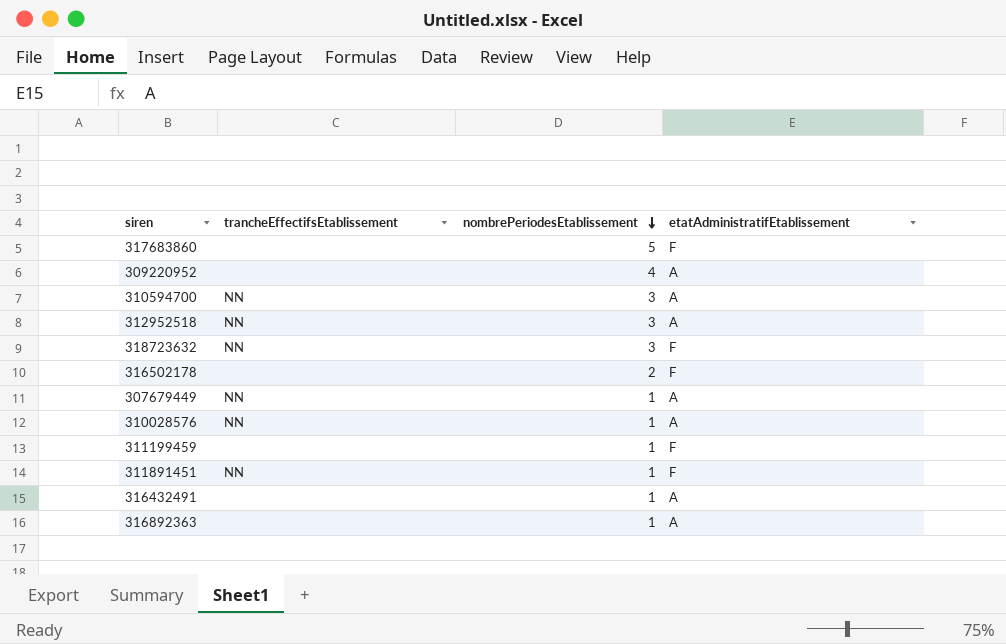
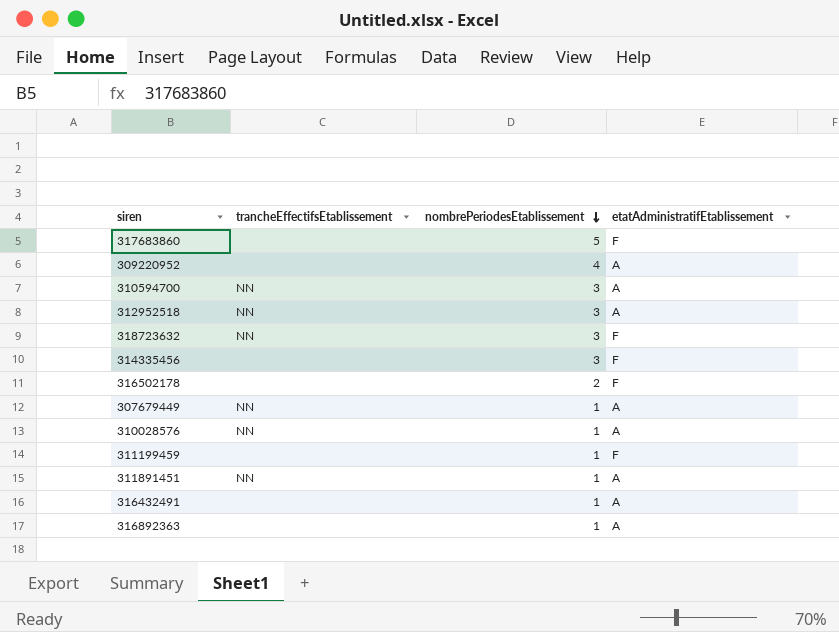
row 314335456: none -> none | 3 | F
311891451 | etatAdministratifEtablissement: F -> A

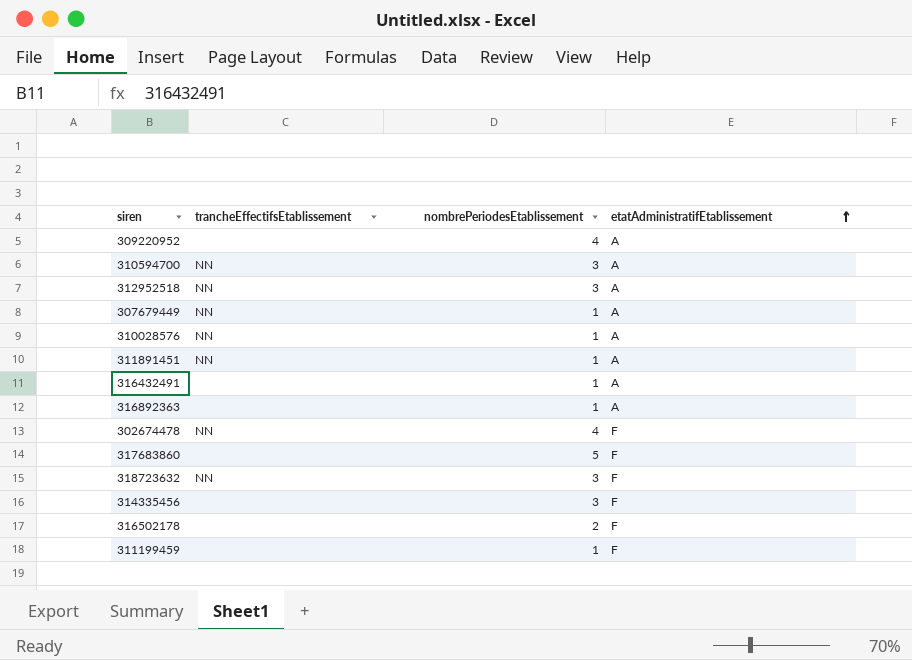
row order: nombrePeriodesEtablissement descending -> etatAdministratifEtablissement ascending
row 302674478: none -> NN | 4 | F

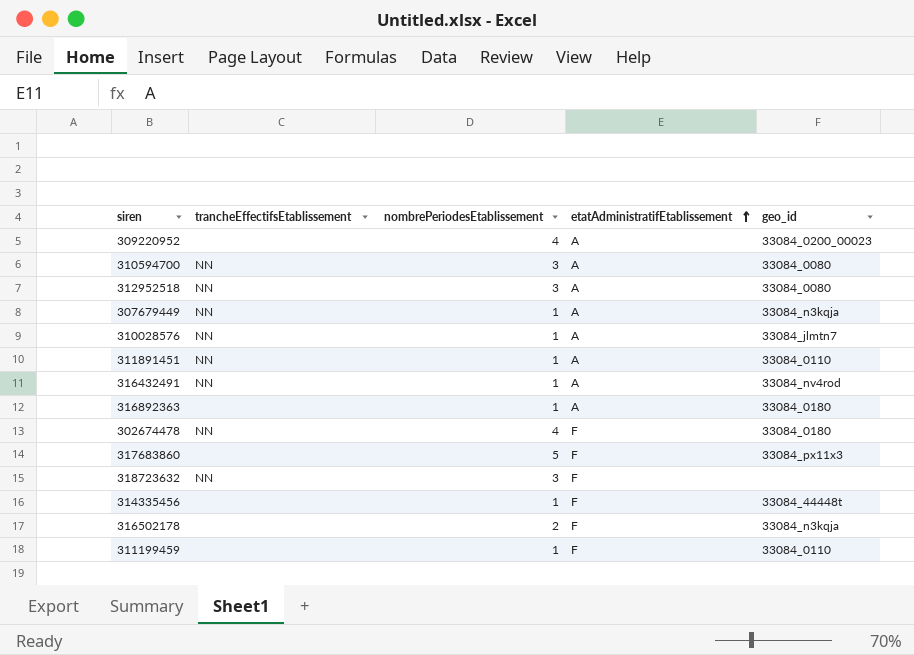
column geo_id | position: none -> 5
316432491 | trancheEffectifsEtablissement: none -> NN
314335456 | nombrePeriodesEtablissement: 3 -> 1

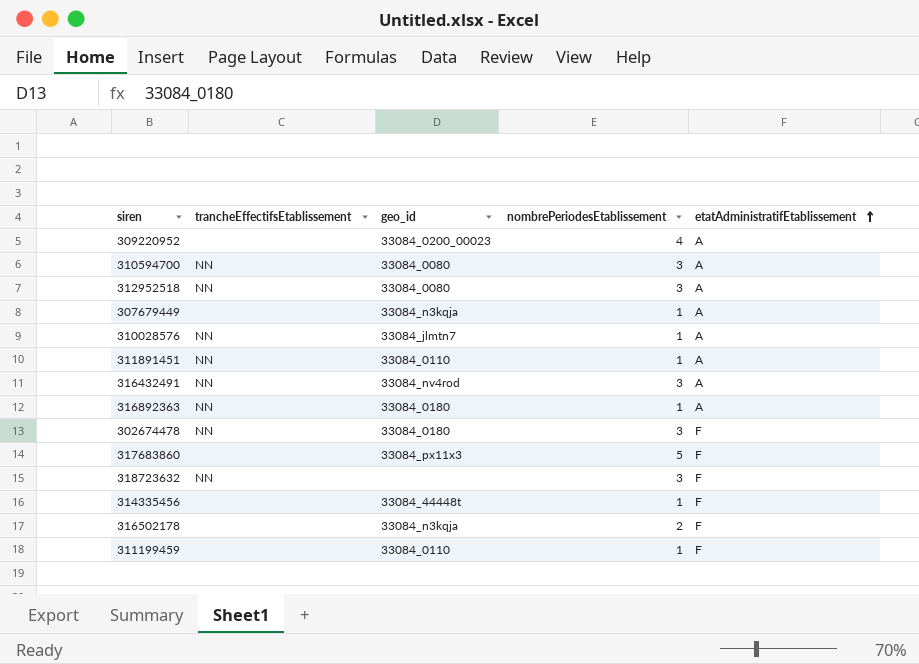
column geo_id | position: 5 -> 3
307679449 | trancheEffectifsEtablissement: NN -> none
316432491 | nombrePeriodesEtablissement: 1 -> 3
316892363 | trancheEffectifsEtablissement: none -> NN
302674478 | nombrePeriodesEtablissement: 4 -> 3

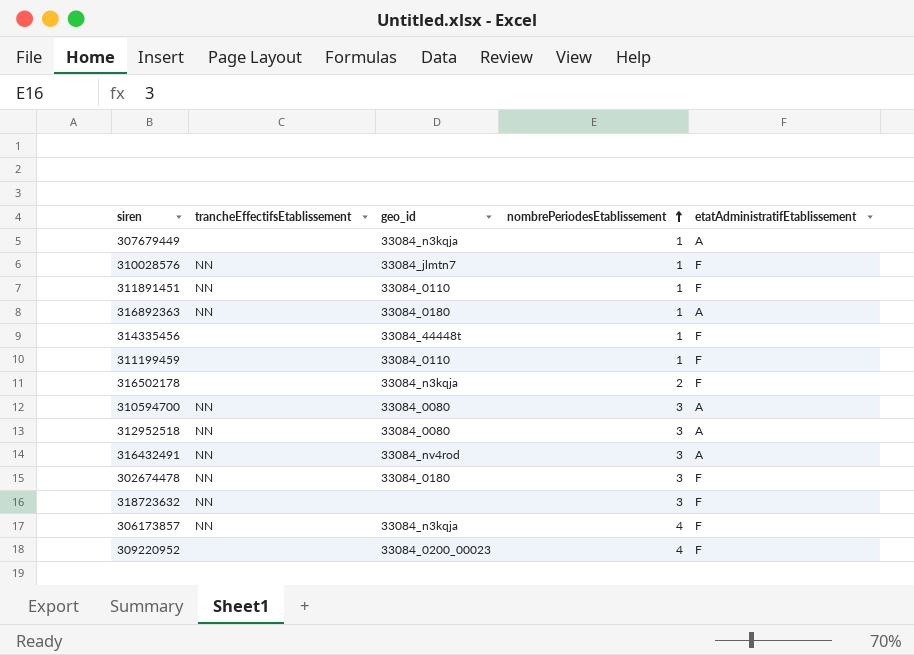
row order: etatAdministratifEtablissement ascending -> nombrePeriodesEtablissement ascending
row 317683860: none | 33084_px11x3 | 5 | F -> none
310028576 | etatAdministratifEtablissement: A -> F
311891451 | etatAdministratifEtablissement: A -> F
row 306173857: none -> NN | 33084_n3kqja | 4 | F
309220952 | etatAdministratifEtablissement: A -> F

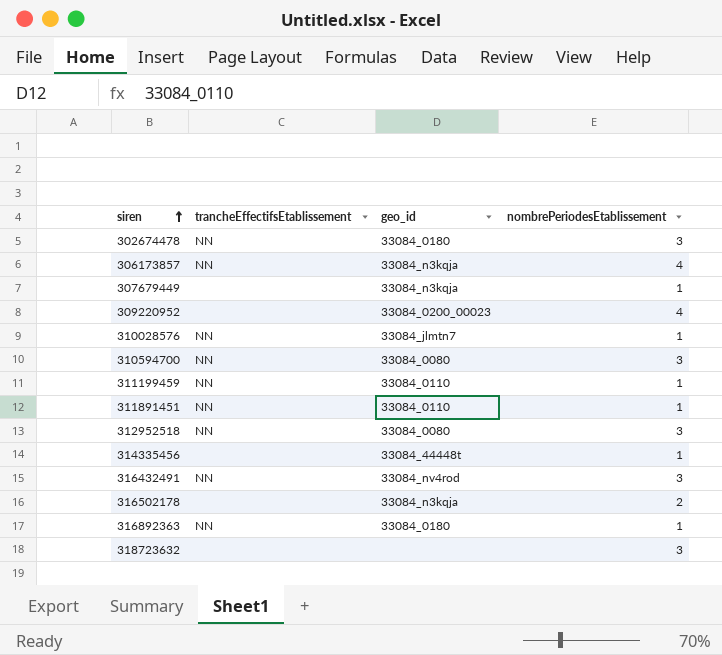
row order: nombrePeriodesEtablissement ascending -> siren ascending
column etatAdministratifEtablissement | position: 5 -> none
311199459 | trancheEffectifsEtablissement: none -> NN
318723632 | trancheEffectifsEtablissement: NN -> none

